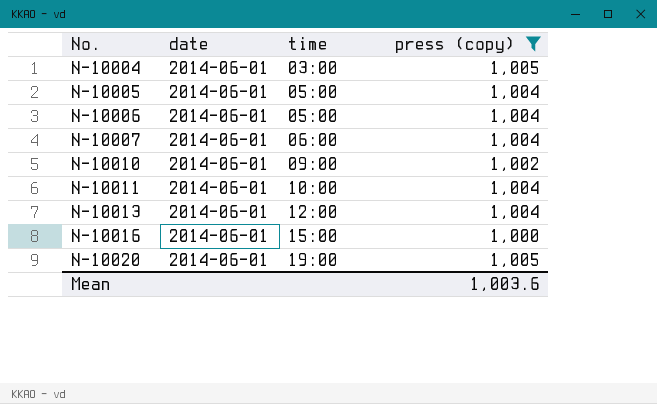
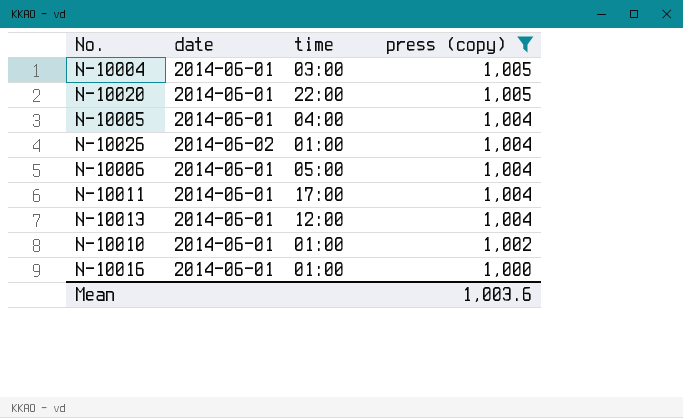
row order: No. ascending -> press (copy) descending
row N-10007: 2014-06-01 | 06:00 | 1,004 -> none
N-10020 | time: 19:00 -> 22:00
N-10005 | time: 05:00 -> 04:00
row N-10026: none -> 2014-06-02 | 01:00 | 1,004
N-10011 | time: 10:00 -> 17:00
N-10010 | time: 09:00 -> 01:00
N-10016 | time: 15:00 -> 01:00

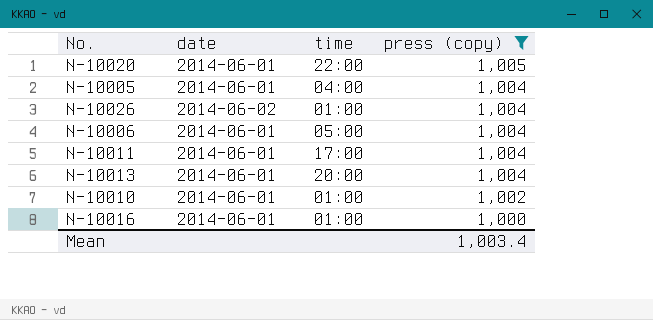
row N-10004: 2014-06-01 | 03:00 | 1,005 -> none
N-10013 | time: 12:00 -> 20:00
Mean | press (copy): 1,003.6 -> 1,003.4

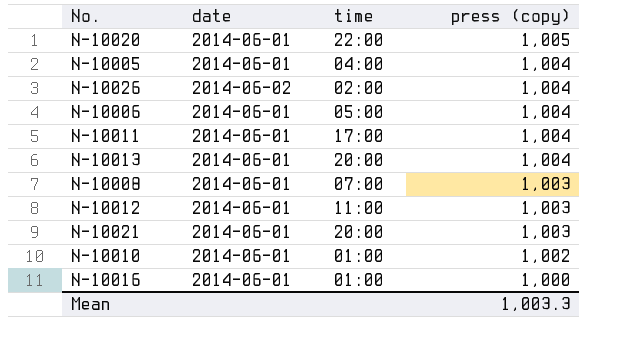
filter: press (copy) != 1,003 -> none
N-10026 | time: 01:00 -> 02:00
Mean | press (copy): 1,003.4 -> 1,003.3

